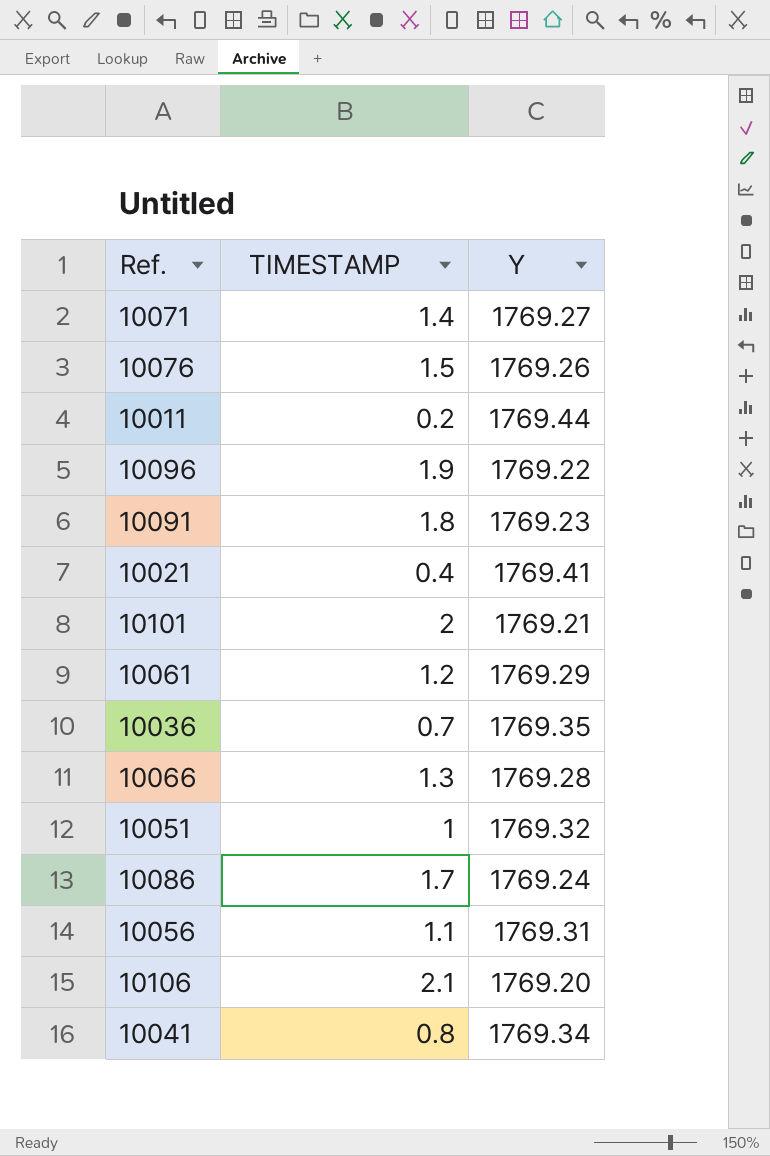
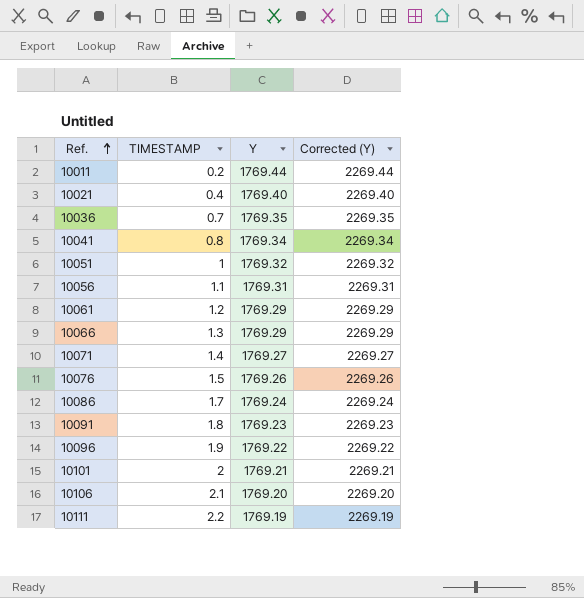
row order: none -> Ref. ascending
column Corrected (Y) | formula: none -> [Y] + 500
10021 | Y: 1769.41 -> 1769.40
10066 | Y: 1769.28 -> 1769.29
row 10111: none -> 2.2 | 1769.19 | 2269.19

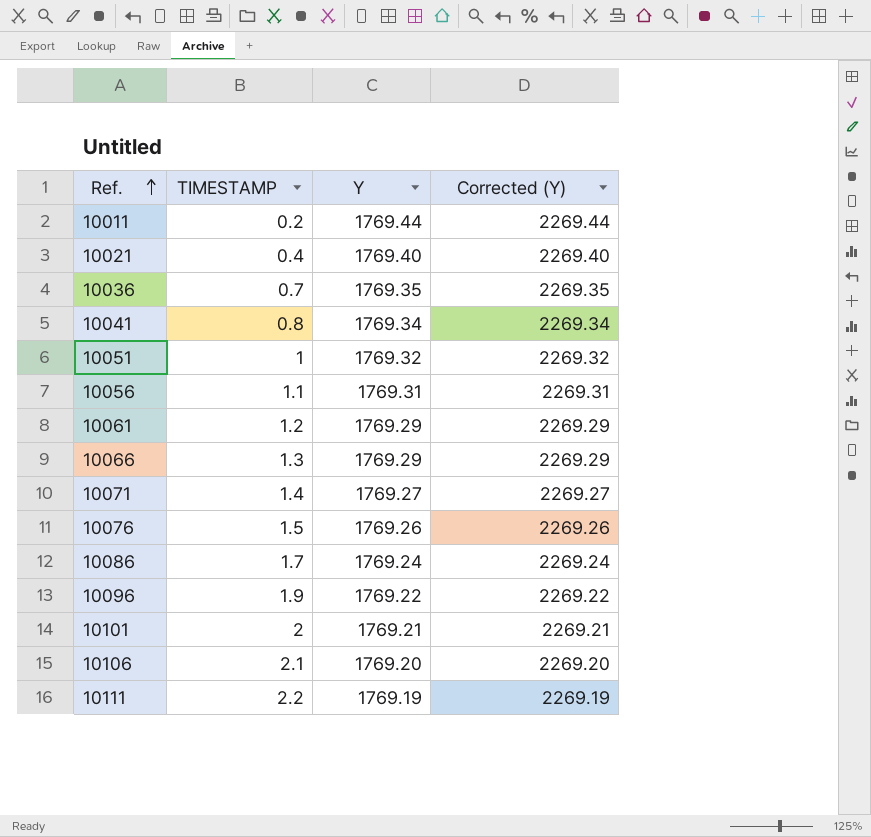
row 10091: 1.8 | 1769.23 | 2269.23 -> none

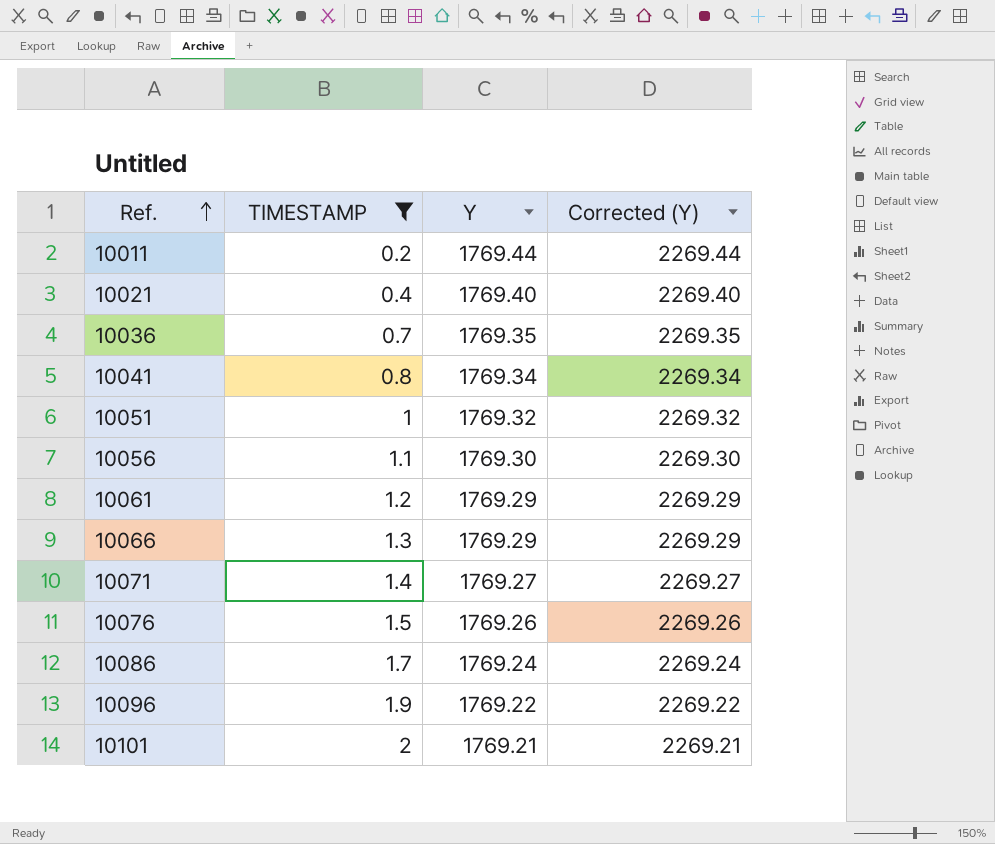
filter: none -> TIMESTAMP <= 2
10056 | Y: 1769.31 -> 1769.30
10056 | Corrected (Y): 2269.31 -> 2269.30

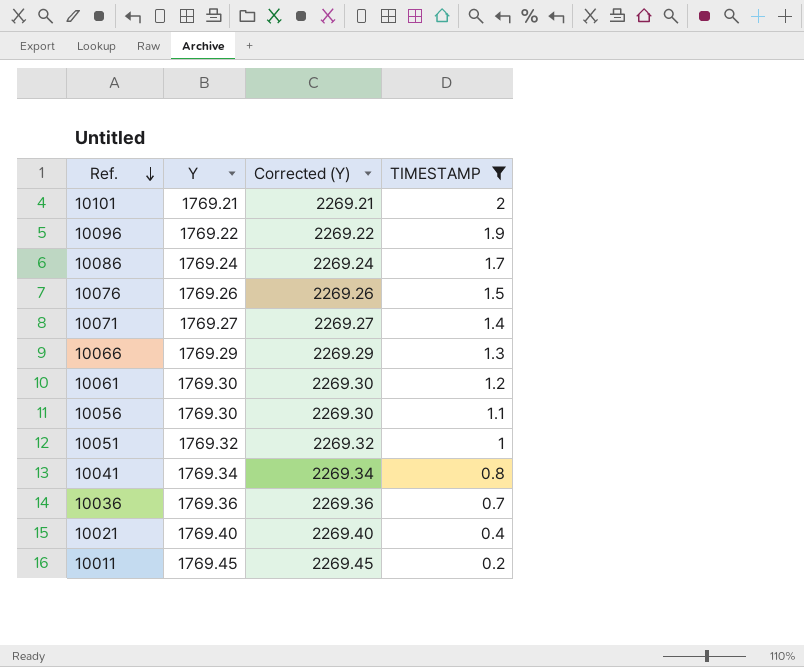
row order: Ref. ascending -> Ref. descending
column TIMESTAMP | position: 2 -> 4
10061 | Y: 1769.29 -> 1769.30
10061 | Corrected (Y): 2269.29 -> 2269.30
10036 | Y: 1769.35 -> 1769.36
10036 | Corrected (Y): 2269.35 -> 2269.36
10011 | Y: 1769.44 -> 1769.45
10011 | Corrected (Y): 2269.44 -> 2269.45

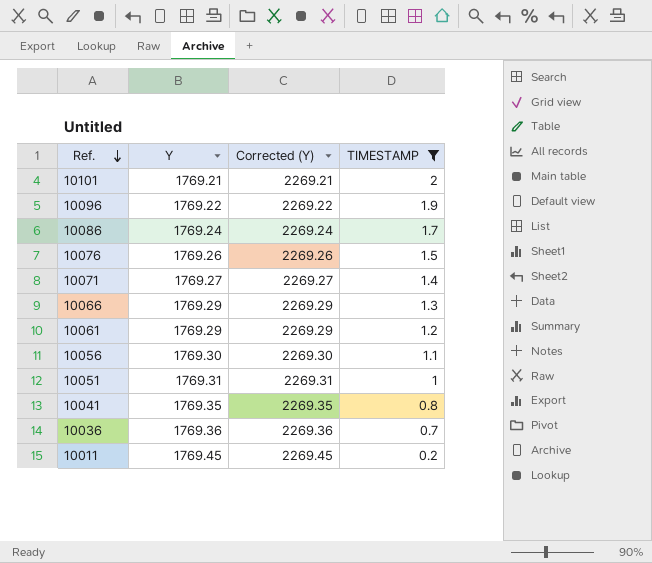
row 10021: 1769.40 | 2269.40 | 0.4 -> none
10061 | Y: 1769.30 -> 1769.29
10061 | Corrected (Y): 2269.30 -> 2269.29
10051 | Y: 1769.32 -> 1769.31
10051 | Corrected (Y): 2269.32 -> 2269.31
10041 | Y: 1769.34 -> 1769.35
10041 | Corrected (Y): 2269.34 -> 2269.35

